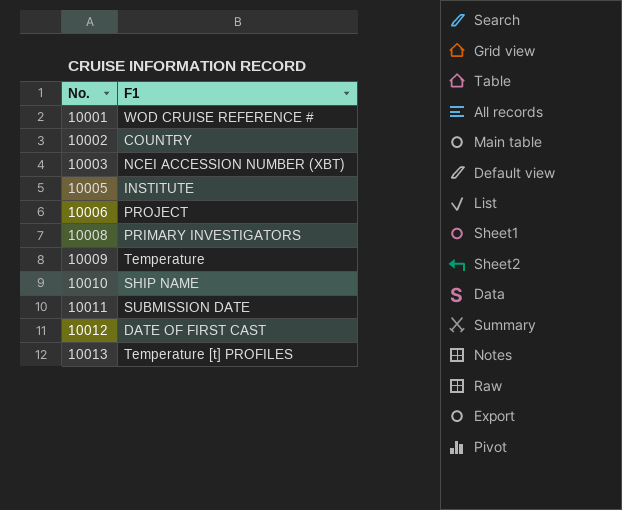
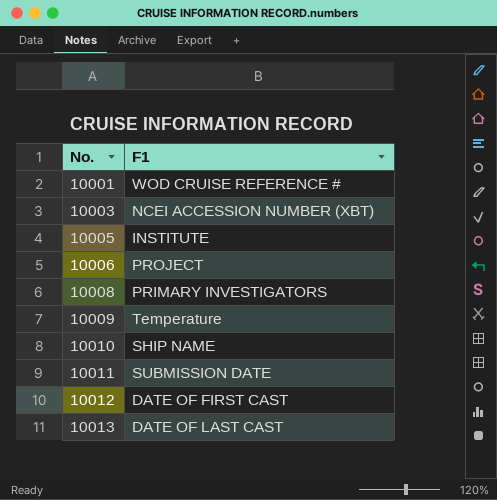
row 10002: COUNTRY -> none
10013 | F1: Temperature [t] PROFILES -> DATE OF LAST CAST

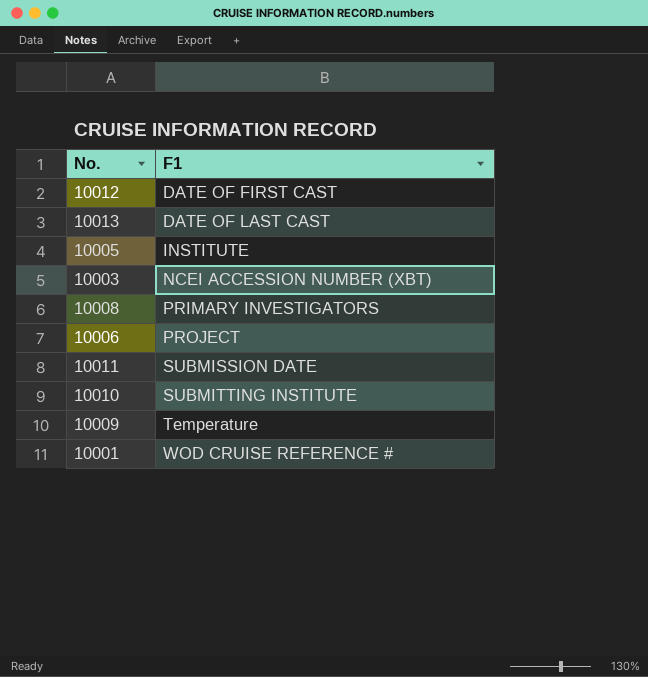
row order: No. ascending -> F1 ascending
10010 | F1: SHIP NAME -> SUBMITTING INSTITUTE

